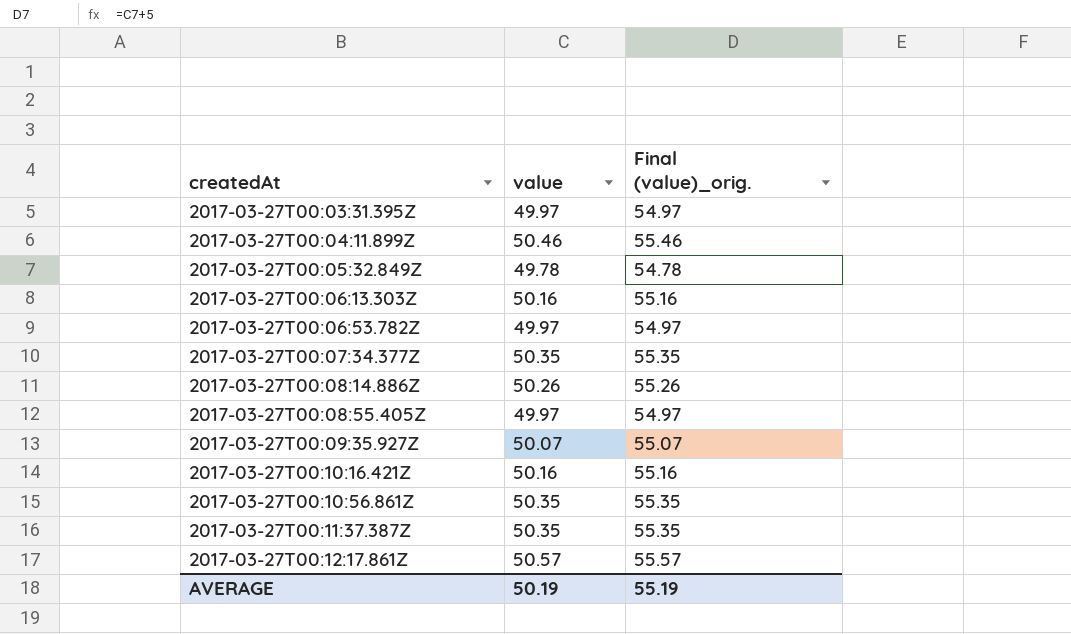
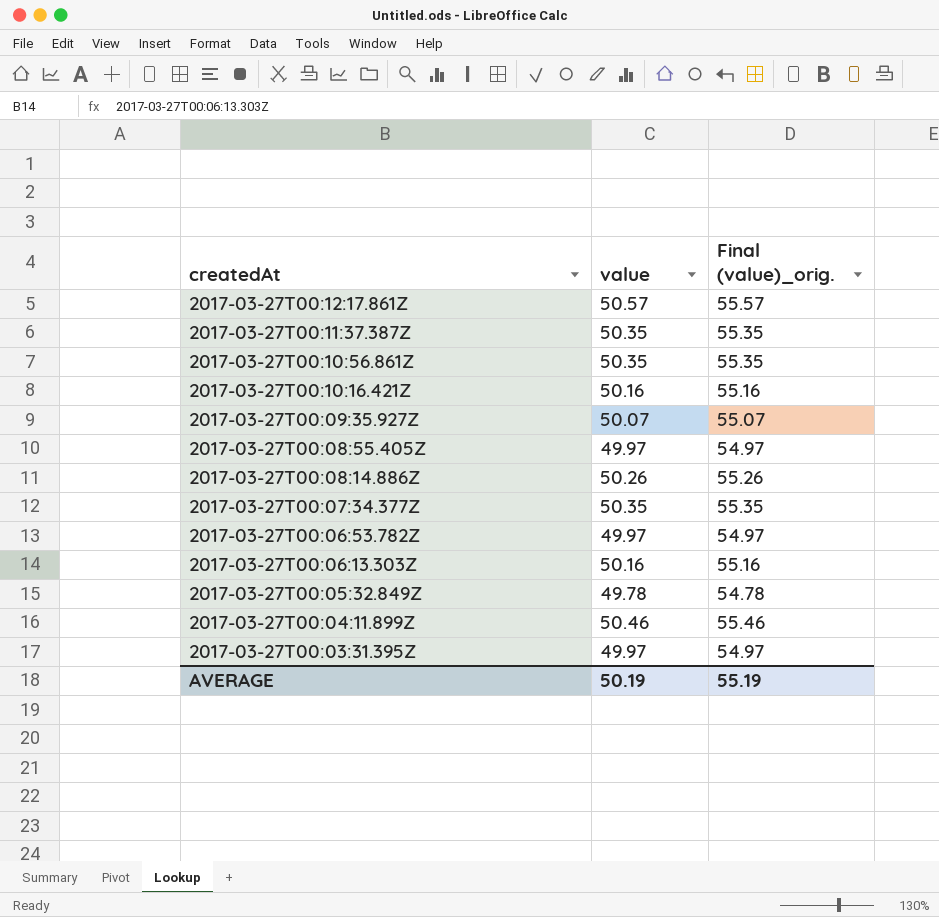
row order: createdAt ascending -> createdAt descending

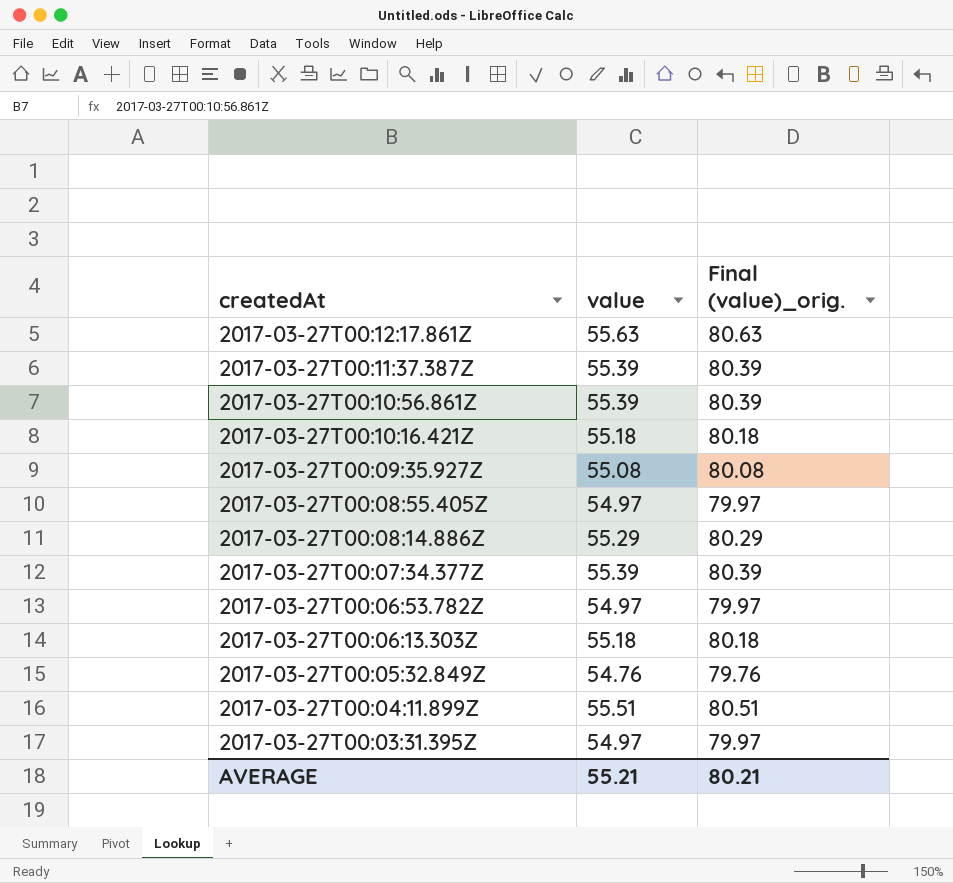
column Final (value)_orig. | formula: [value] + 5 -> [value] + 25
2017-03-27T00:12:17.861Z | value: 50.57 -> 55.63
2017-03-27T00:11:37.387Z | value: 50.35 -> 55.39
2017-03-27T00:10:56.861Z | value: 50.35 -> 55.39
2017-03-27T00:10:16.421Z | value: 50.16 -> 55.18
2017-03-27T00:09:35.927Z | value: 50.07 -> 55.08
2017-03-27T00:08:55.405Z | value: 49.97 -> 54.97
2017-03-27T00:08:14.886Z | value: 50.26 -> 55.29
2017-03-27T00:07:34.377Z | value: 50.35 -> 55.39
2017-03-27T00:06:53.782Z | value: 49.97 -> 54.97
2017-03-27T00:06:13.303Z | value: 50.16 -> 55.18
2017-03-27T00:05:32.849Z | value: 49.78 -> 54.76
2017-03-27T00:04:11.899Z | value: 50.46 -> 55.51
2017-03-27T00:03:31.395Z | value: 49.97 -> 54.97
AVERAGE | value: 50.19 -> 55.21
AVERAGE | Final (value)_orig.: 55.19 -> 80.21

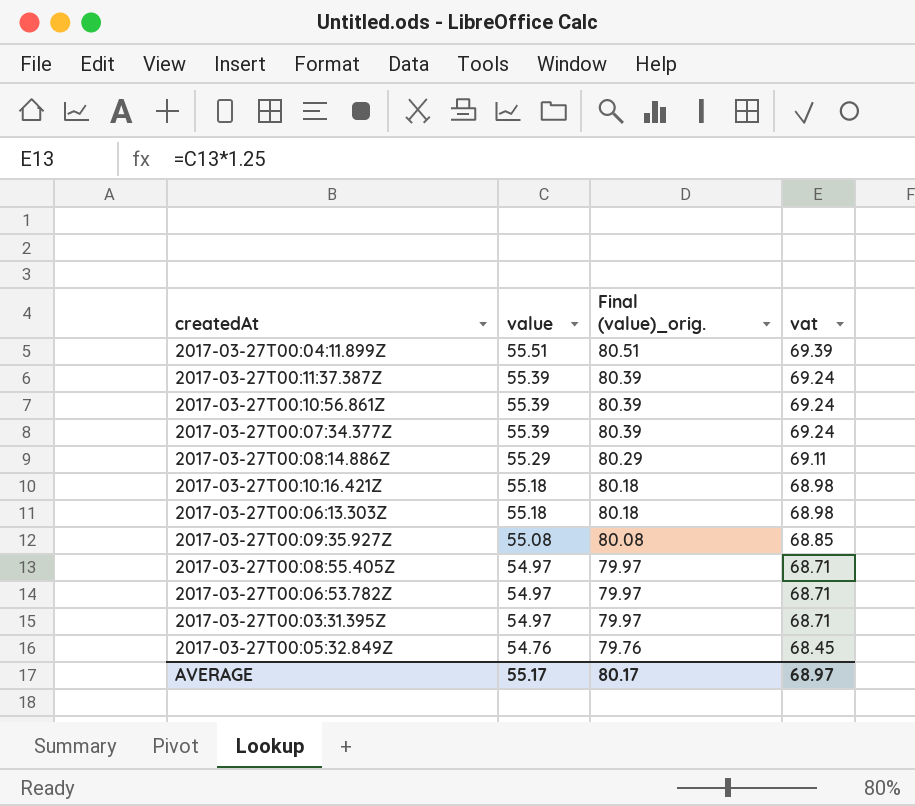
row order: createdAt descending -> value descending
column vat | formula: none -> [value] * 1.25
row 2017-03-27T00:12:17.861Z: 55.63 | 80.63 -> none
AVERAGE | value: 55.21 -> 55.17
AVERAGE | Final (value)_orig.: 80.21 -> 80.17

